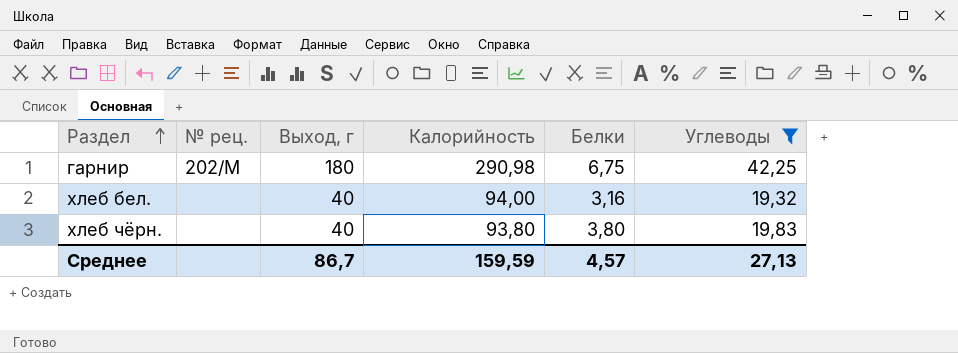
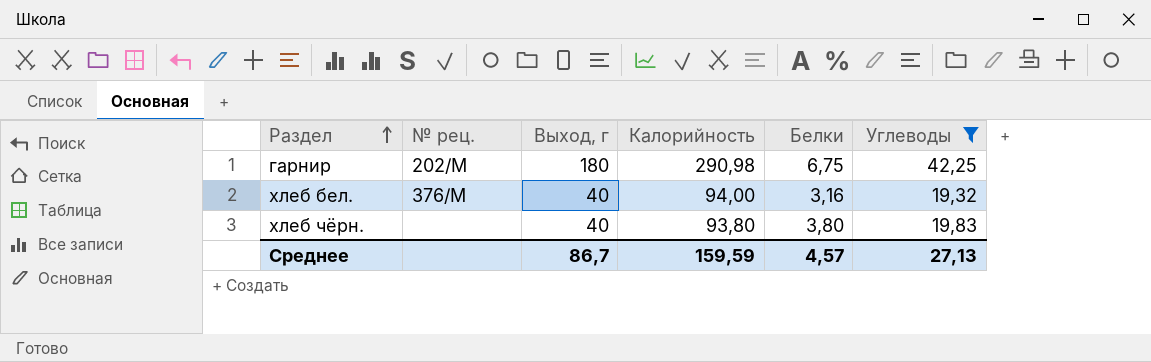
хлеб бел. | № рец.: none -> 376/М

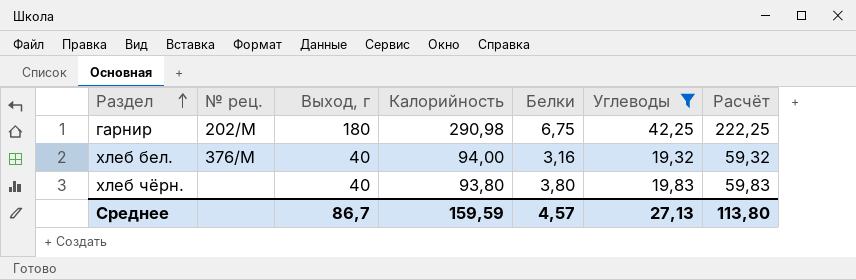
column Расчёт | formula: none -> [Выход, г] + [Углеводы]

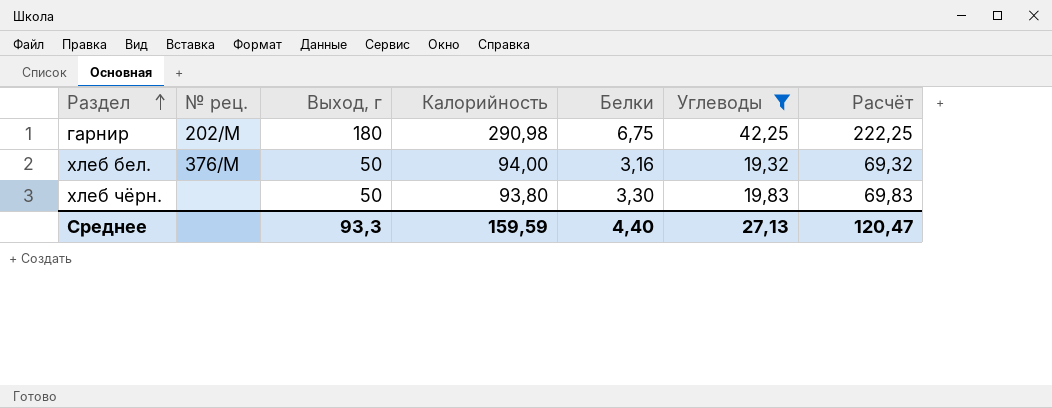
хлеб бел. | Выход, г: 40 -> 50
хлеб бел. | Расчёт: 59,32 -> 69,32
хлеб чёрн. | Выход, г: 40 -> 50
хлеб чёрн. | Белки: 3,80 -> 3,30
хлеб чёрн. | Расчёт: 59,83 -> 69,83
Среднее | Выход, г: 86,7 -> 93,3
Среднее | Белки: 4,57 -> 4,40
Среднее | Расчёт: 113,80 -> 120,47

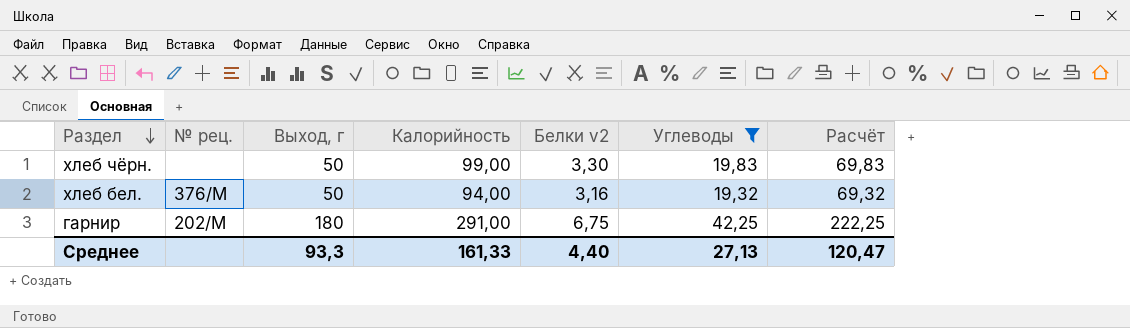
row order: Раздел ascending -> Раздел descending
column name: Белки -> Белки v2
хлеб чёрн. | Калорийность: 93,80 -> 99,00
гарнир | Калорийность: 290,98 -> 291,00
Среднее | Калорийность: 159,59 -> 161,33

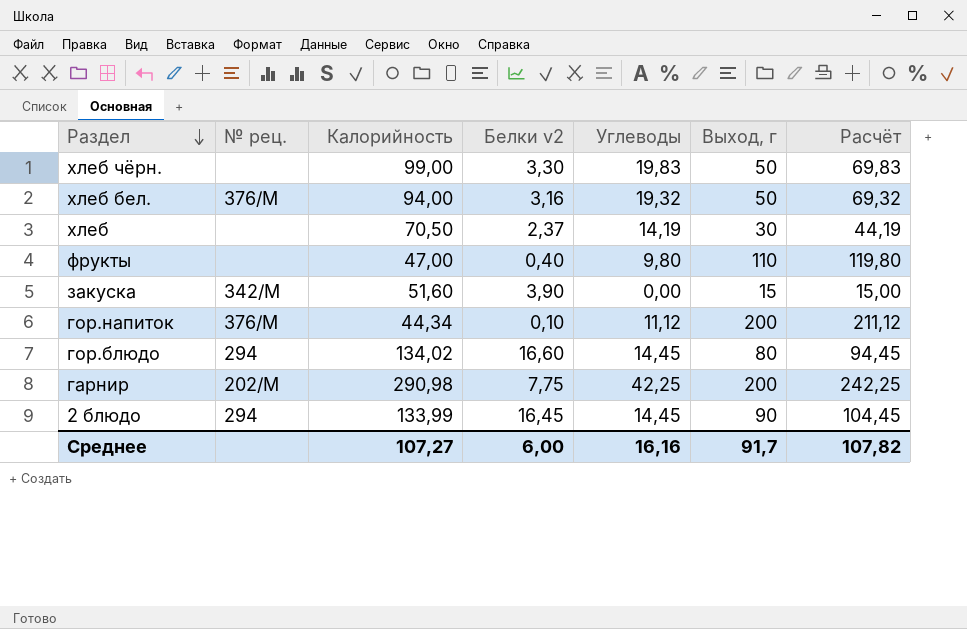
filter: Углеводы >= 19,32 -> none
column Выход, г | position: 3 -> 6
гарнир | Калорийность: 291,00 -> 290,98
гарнир | Белки v2: 6,75 -> 7,75
гарнир | Выход, г: 180 -> 200
гарнир | Расчёт: 222,25 -> 242,25
Среднее | Калорийность: 161,33 -> 107,27
Среднее | Белки v2: 4,40 -> 6,00
Среднее | Углеводы: 27,13 -> 16,16
Среднее | Выход, г: 93,3 -> 91,7
Среднее | Расчёт: 120,47 -> 107,82

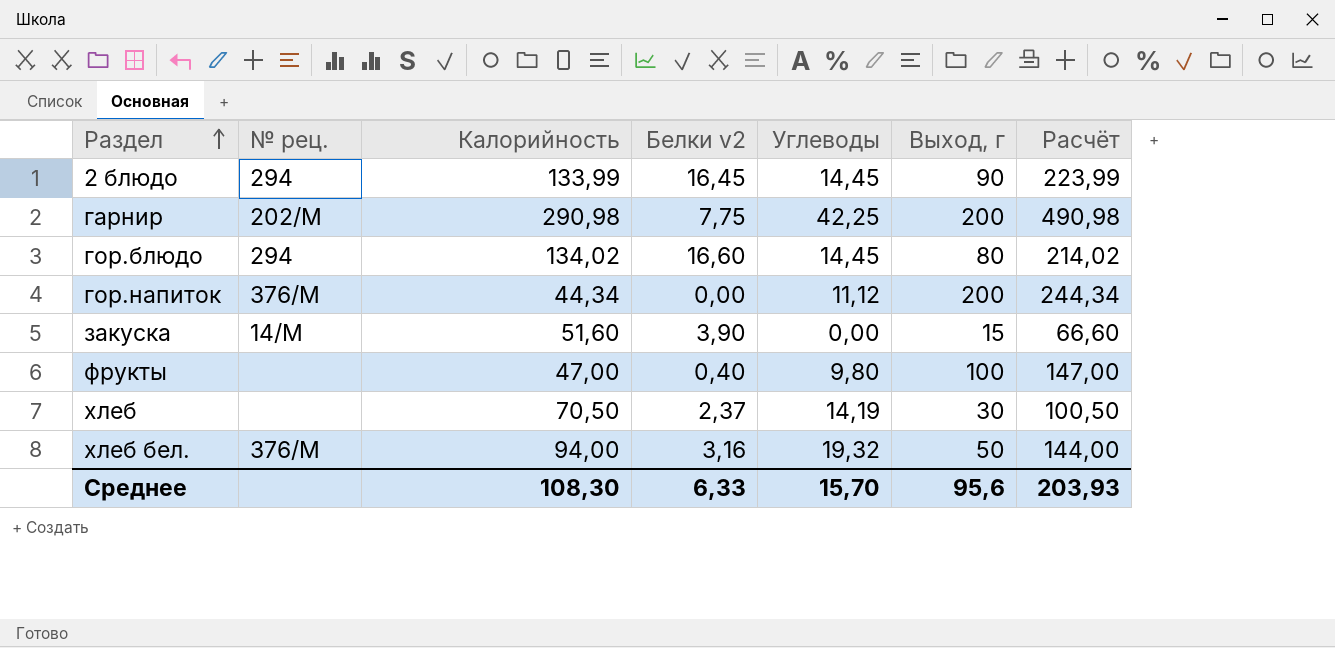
row order: Раздел descending -> Раздел ascending
column Расчёт | formula: [Углеводы] + [Выход, г] -> [Калорийность] + [Выход, г]
row хлеб чёрн.: none | 99,00 | 3,30 | 19,83 | 50 | 69,83 -> none
гор.напиток | Белки v2: 0,10 -> 0,00
закуска | № рец.: 342/М -> 14/М
фрукты | Выход, г: 110 -> 100
Среднее | Калорийность: 107,27 -> 108,30
Среднее | Белки v2: 6,00 -> 6,33
Среднее | Углеводы: 16,16 -> 15,70
Среднее | Выход, г: 91,7 -> 95,6
Среднее | Расчёт: 107,82 -> 203,93

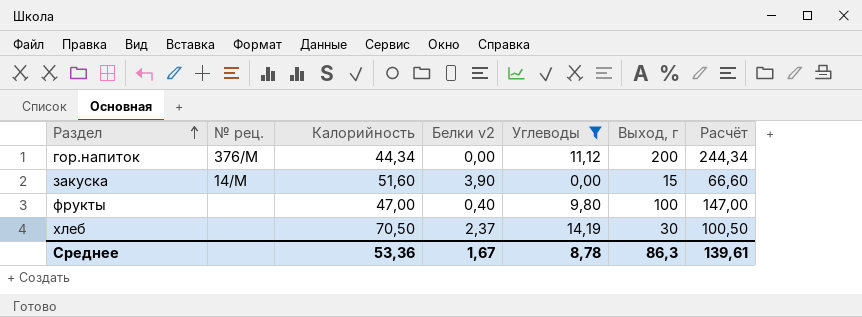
filter: none -> Углеводы <= 14,19
Среднее | Калорийность: 108,30 -> 53,36
Среднее | Белки v2: 6,33 -> 1,67
Среднее | Углеводы: 15,70 -> 8,78
Среднее | Выход, г: 95,6 -> 86,3
Среднее | Расчёт: 203,93 -> 139,61

